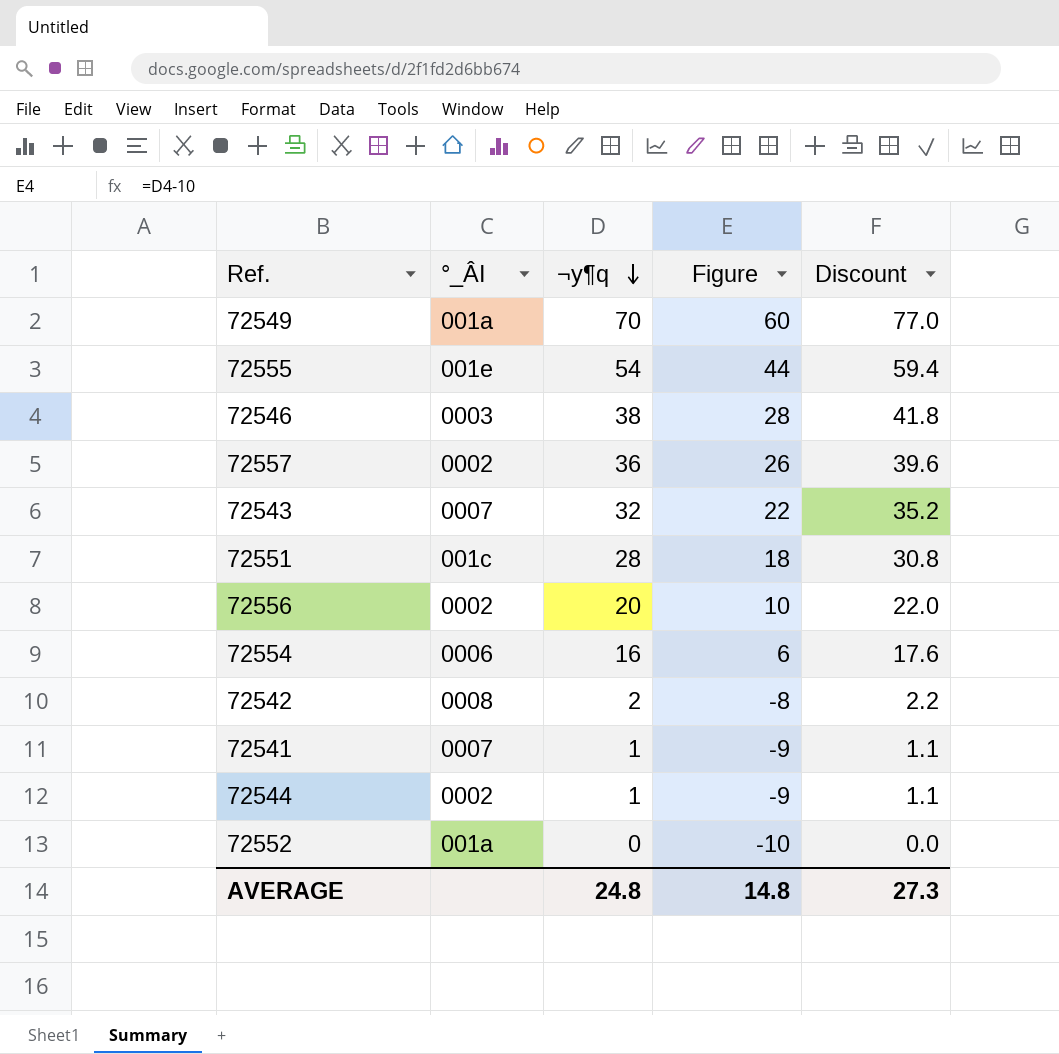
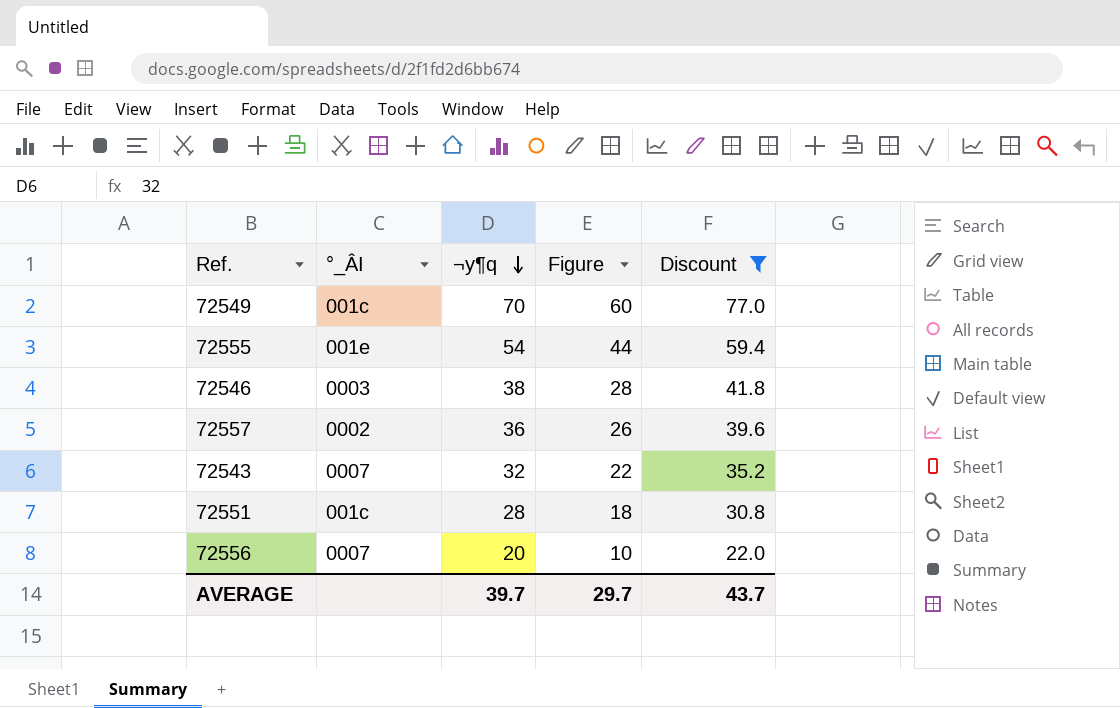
filter: none -> Discount >= 22.0
72549 | °_ÂI: 001a -> 001c
72556 | °_ÂI: 0002 -> 0007
AVERAGE | ¬y¶q: 24.8 -> 39.7
AVERAGE | Figure: 14.8 -> 29.7
AVERAGE | Discount: 27.3 -> 43.7

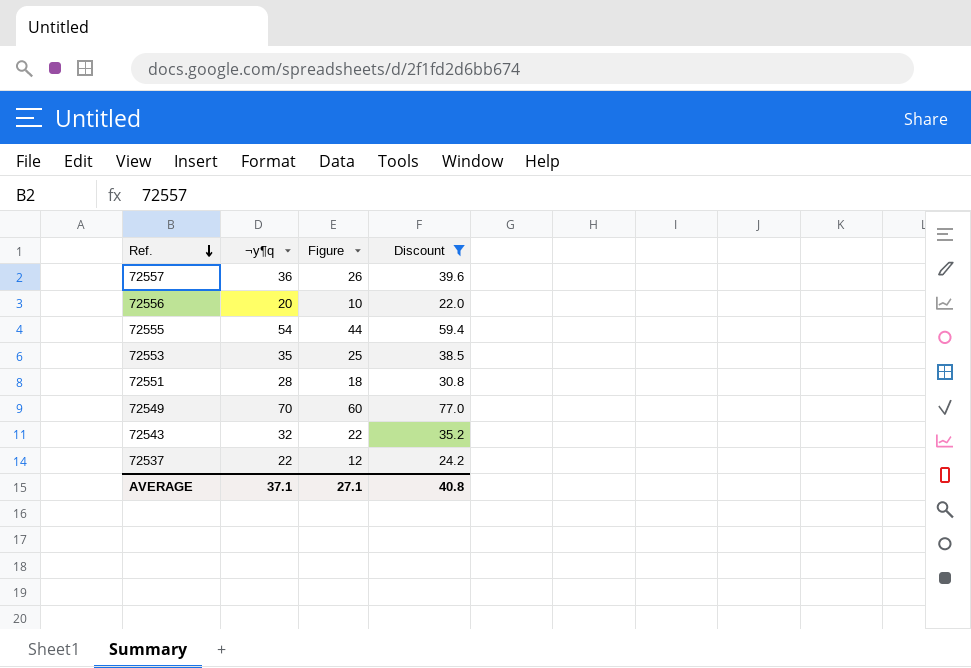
row order: ¬y¶q descending -> Ref. descending
column °_ÂI | position: 2 -> none
row 72546: 0003 | 38 | 28 | 41.8 -> none
row 72553: none -> 35 | 25 | 38.5
row 72537: none -> 22 | 12 | 24.2
AVERAGE | ¬y¶q: 39.7 -> 37.1
AVERAGE | Figure: 29.7 -> 27.1
AVERAGE | Discount: 43.7 -> 40.8

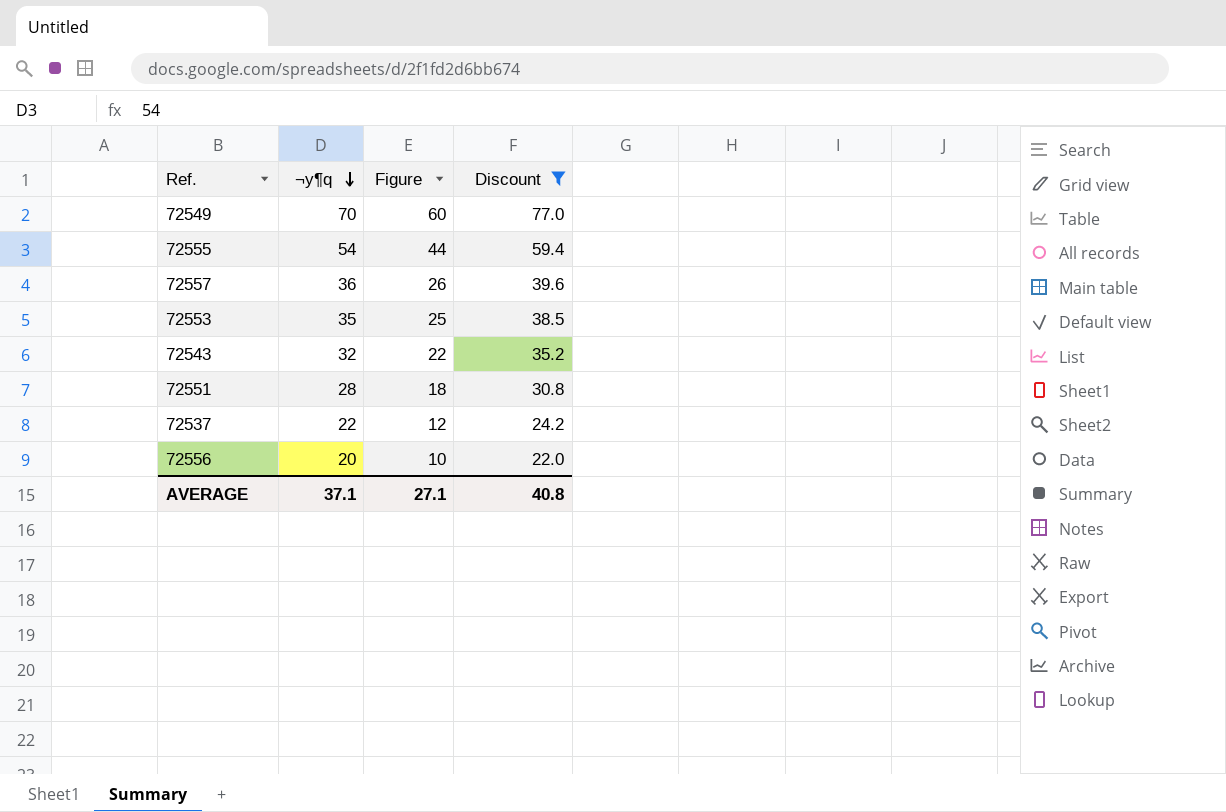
row order: Ref. descending -> ¬y¶q descending

